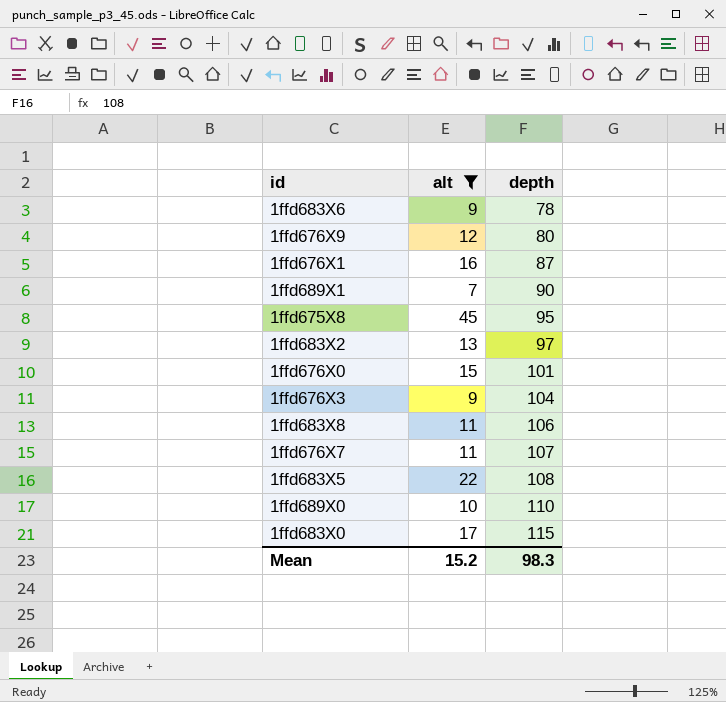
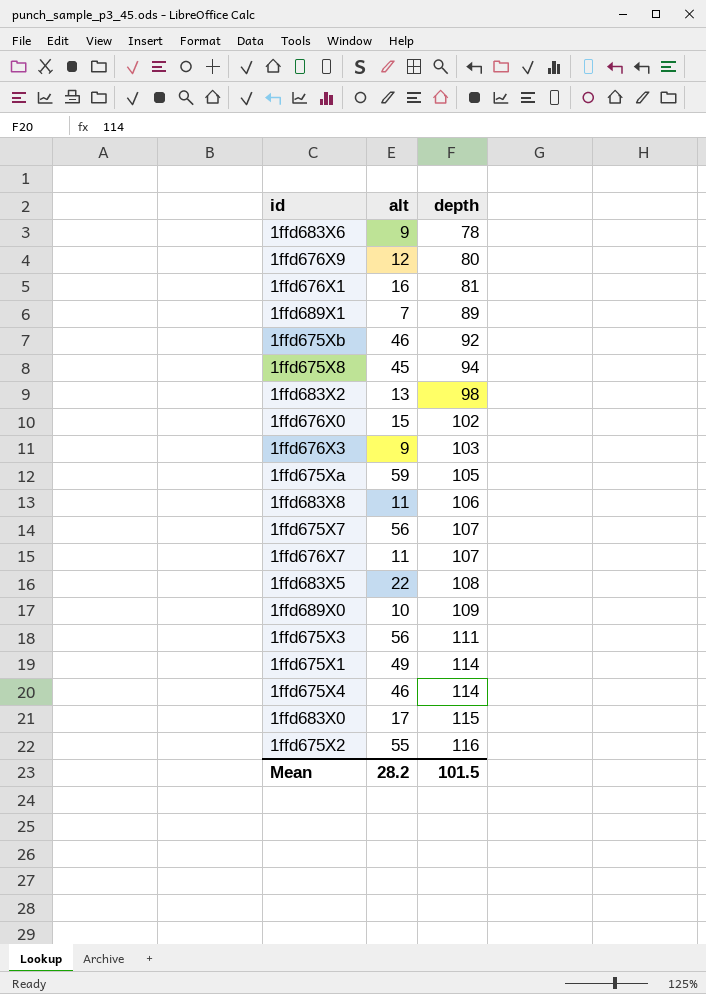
filter: alt <= 45 -> none
1ffd676X1 | depth: 87 -> 81
1ffd689X1 | depth: 90 -> 89
1ffd675X8 | depth: 95 -> 94
1ffd683X2 | depth: 97 -> 98
1ffd676X0 | depth: 101 -> 102
1ffd676X3 | depth: 104 -> 103
1ffd689X0 | depth: 110 -> 109
Mean | alt: 15.2 -> 28.2
Mean | depth: 98.3 -> 101.5

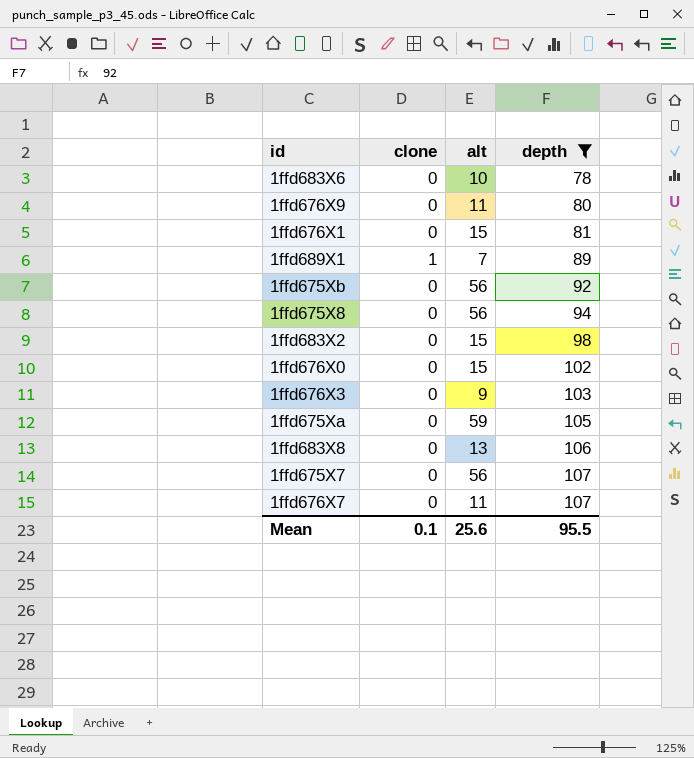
filter: none -> depth <= 107
column clone | position: none -> 2
1ffd683X6 | alt: 9 -> 10
1ffd676X9 | alt: 12 -> 11
1ffd676X1 | alt: 16 -> 15
1ffd675Xb | alt: 46 -> 56
1ffd675X8 | alt: 45 -> 56
1ffd683X2 | alt: 13 -> 15
1ffd683X8 | alt: 11 -> 13
Mean | alt: 28.2 -> 25.6
Mean | depth: 101.5 -> 95.5

